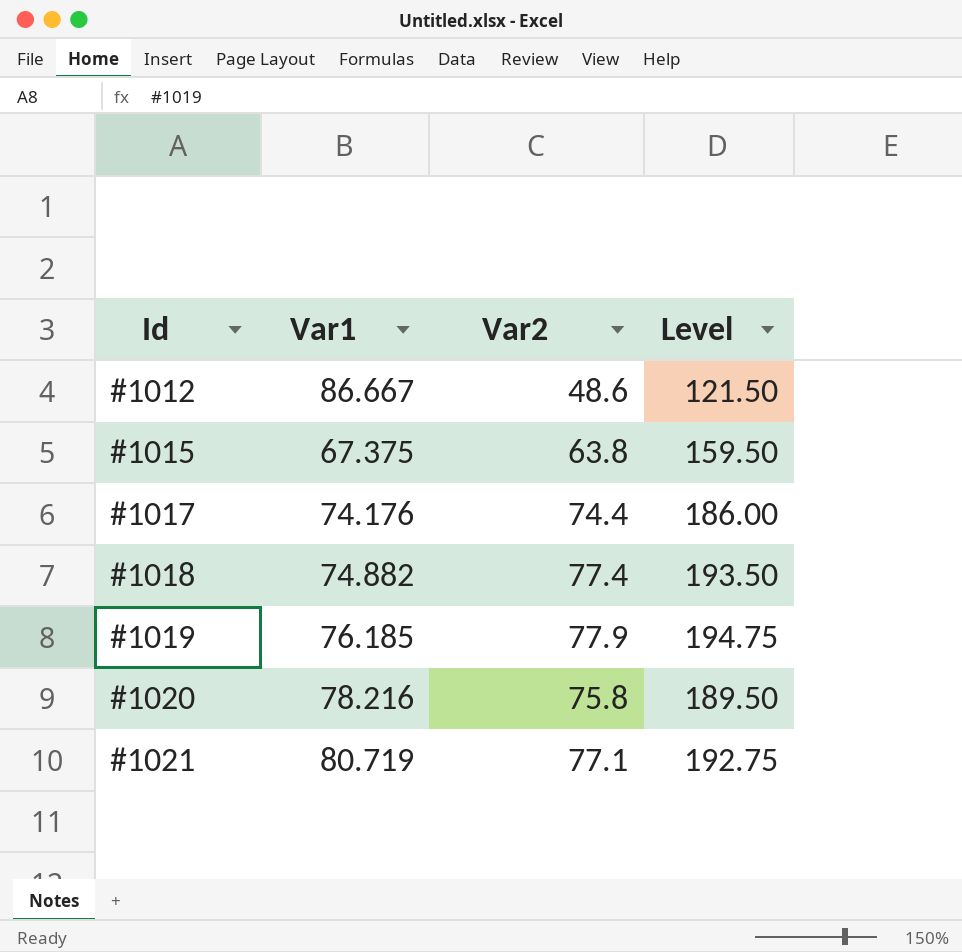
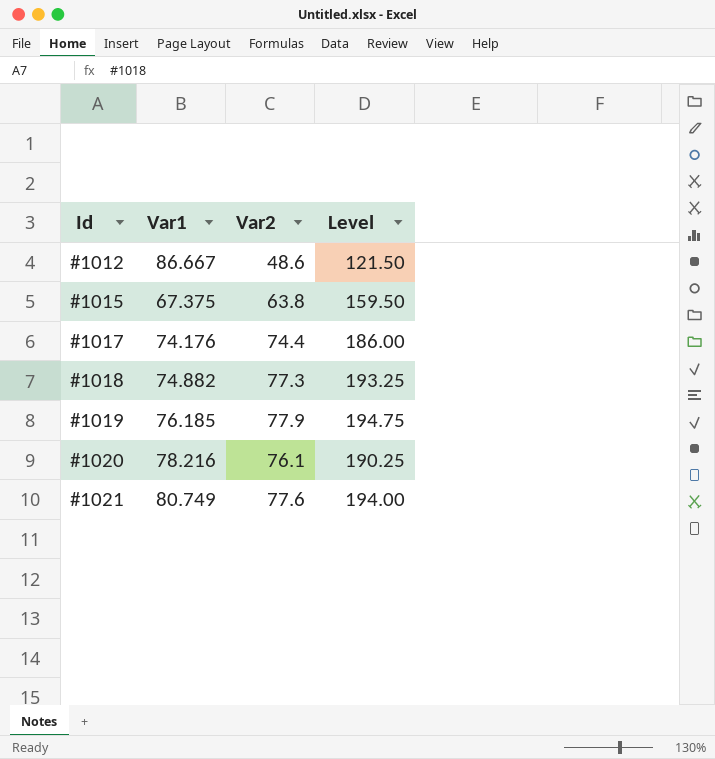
#1018 | Var2: 77.4 -> 77.3
#1018 | Level: 193.50 -> 193.25
#1020 | Var2: 75.8 -> 76.1
#1020 | Level: 189.50 -> 190.25
#1021 | Var1: 80.719 -> 80.749
#1021 | Var2: 77.1 -> 77.6
#1021 | Level: 192.75 -> 194.00

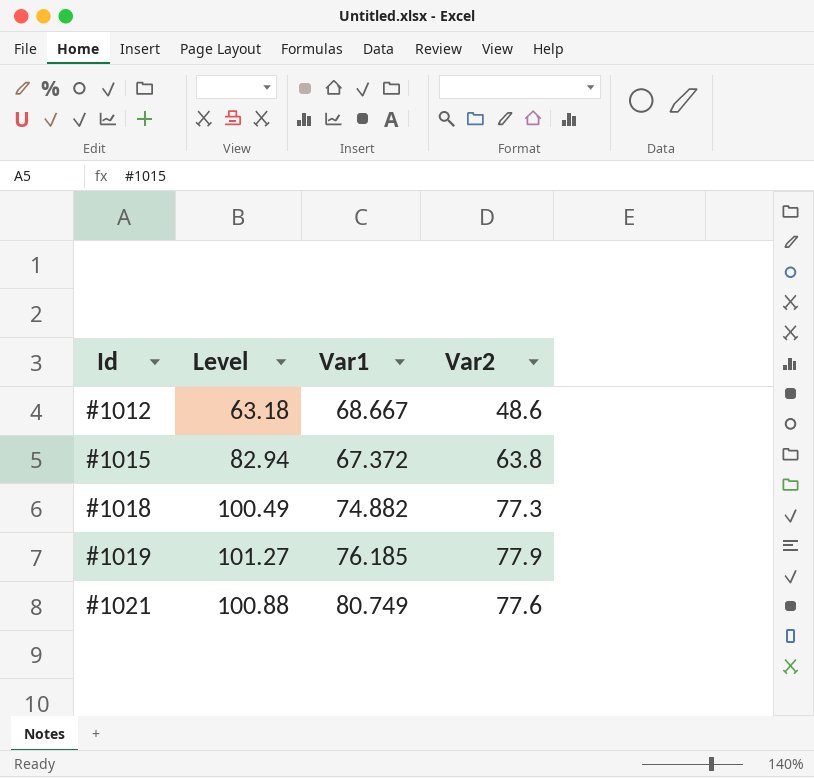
column Level | formula: [Var2] * 2.5 -> [Var2] * 1.3
column Level | position: 4 -> 2
row #1017: 74.176 | 74.4 | 186.00 -> none
row #1020: 78.216 | 76.1 | 190.25 -> none
#1012 | Var1: 86.667 -> 68.667
#1015 | Var1: 67.375 -> 67.372

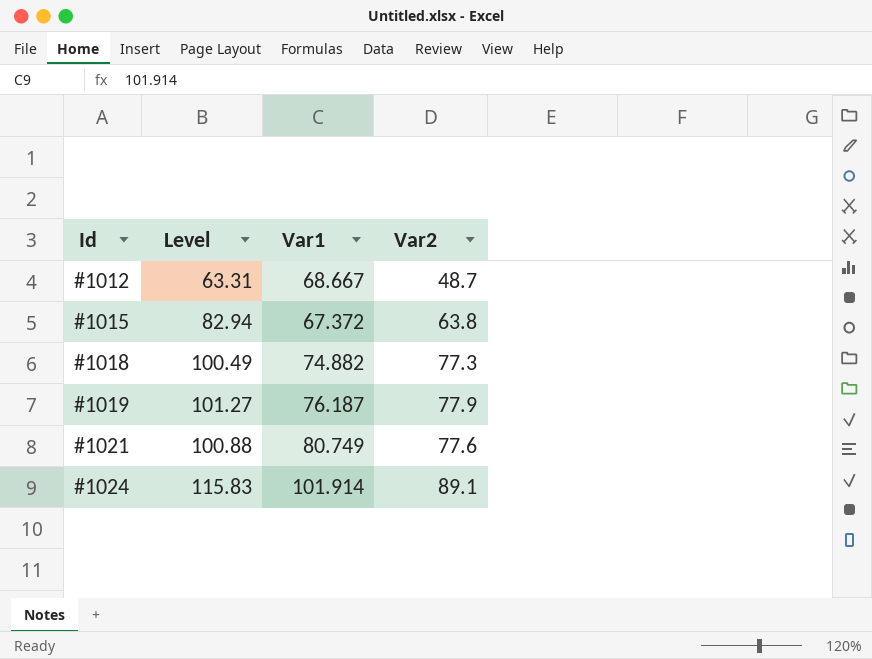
#1012 | Level: 63.18 -> 63.31
#1012 | Var2: 48.6 -> 48.7
#1019 | Var1: 76.185 -> 76.187
row #1024: none -> 115.83 | 101.914 | 89.1

